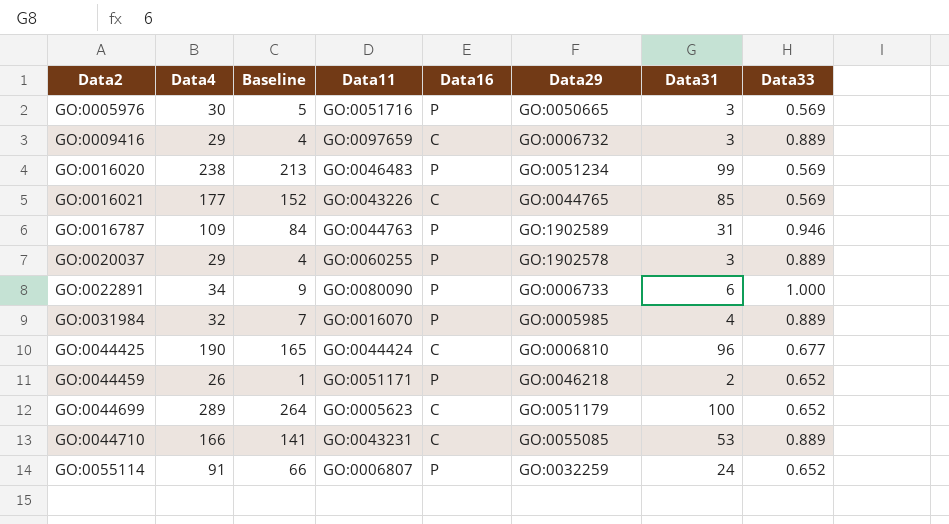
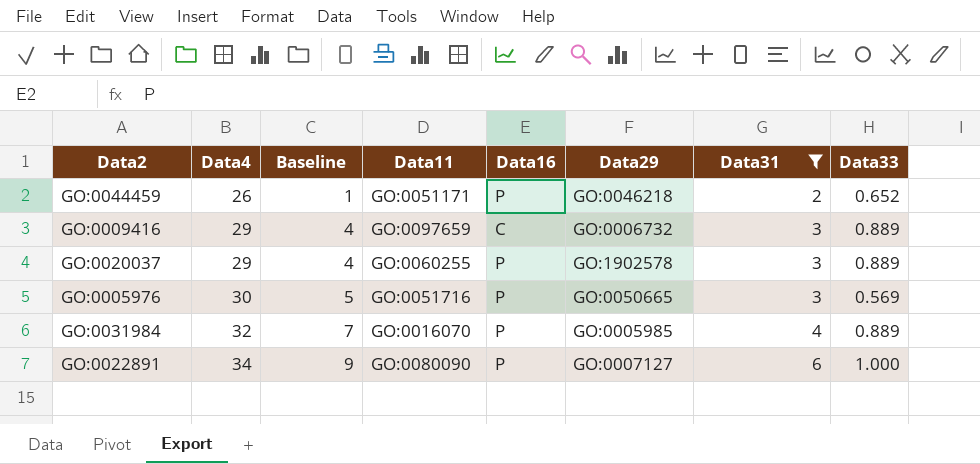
filter: none -> Data31 <= 6
row order: Data2 ascending -> Data4 ascending
GO:0022891 | Data29: GO:0006733 -> GO:0007127

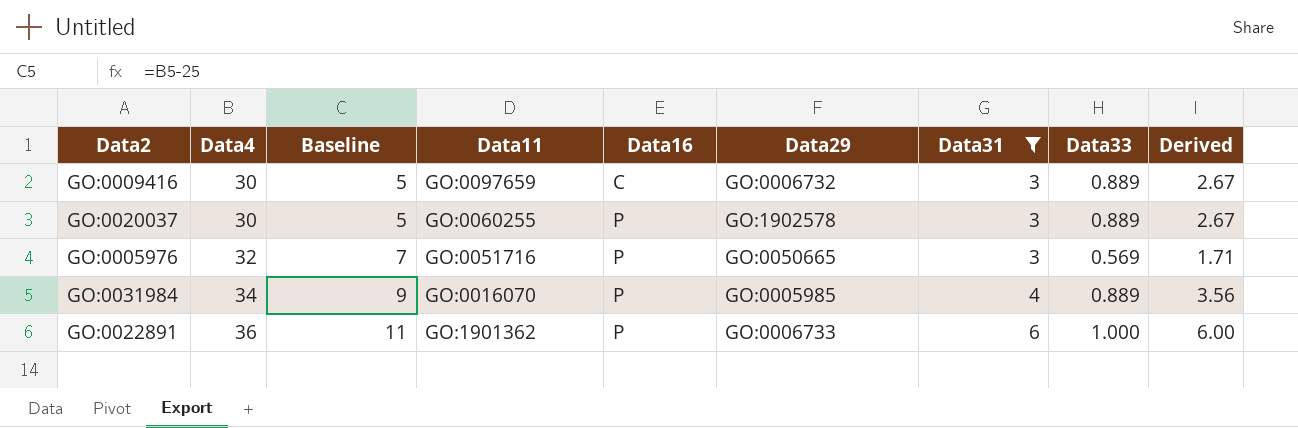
column Derived | formula: none -> [Data31] * [Data33]
row GO:0044459: 26 | 1 | GO:0051171 | P | GO:0046218 | 2 | 0.652 -> none
GO:0009416 | Data4: 29 -> 30
GO:0009416 | Baseline: 4 -> 5
GO:0020037 | Data4: 29 -> 30
GO:0020037 | Baseline: 4 -> 5
GO:0005976 | Data4: 30 -> 32
GO:0005976 | Baseline: 5 -> 7
GO:0031984 | Data4: 32 -> 34
GO:0031984 | Baseline: 7 -> 9
GO:0022891 | Data4: 34 -> 36
GO:0022891 | Baseline: 9 -> 11
GO:0022891 | Data11: GO:0080090 -> GO:1901362
GO:0022891 | Data29: GO:0007127 -> GO:0006733

